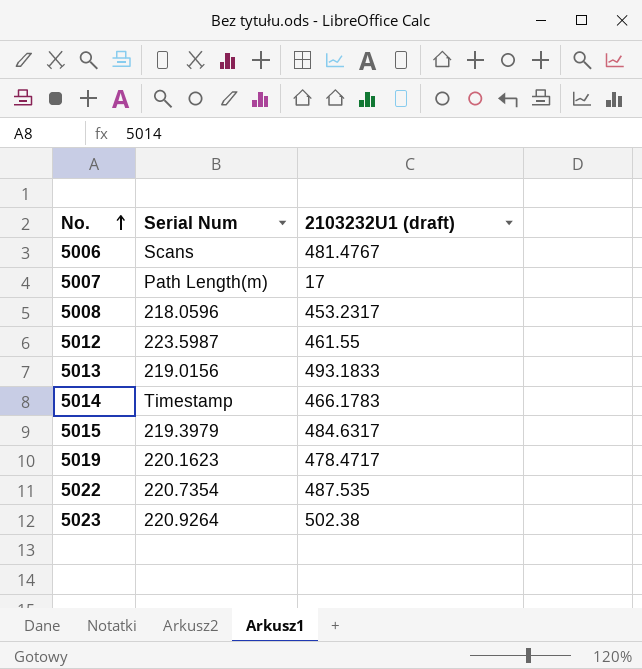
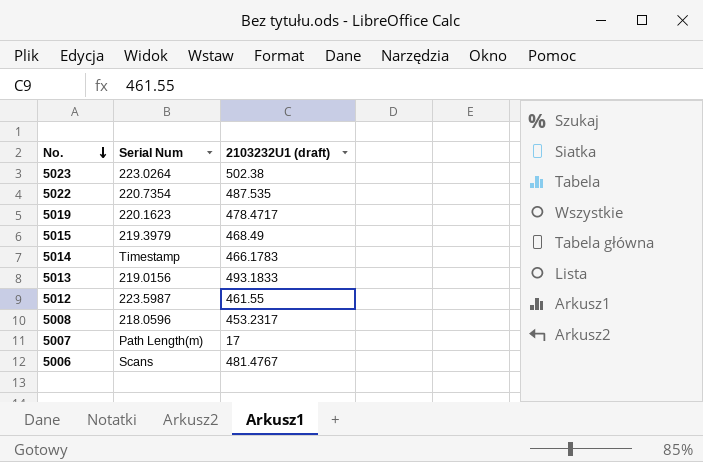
row order: No. ascending -> No. descending
5023 | Serial Num: 220.9264 -> 223.0264
5015 | 2103232U1 (draft): 484.6317 -> 468.49

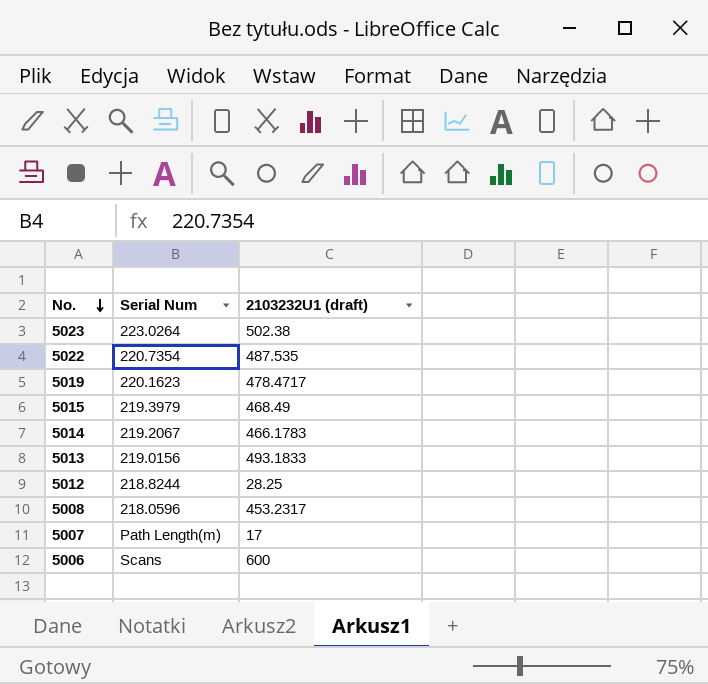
5014 | Serial Num: Timestamp -> 219.2067
5012 | Serial Num: 223.5987 -> 218.8244
5012 | 2103232U1 (draft): 461.55 -> 28.25
5006 | 2103232U1 (draft): 481.4767 -> 600

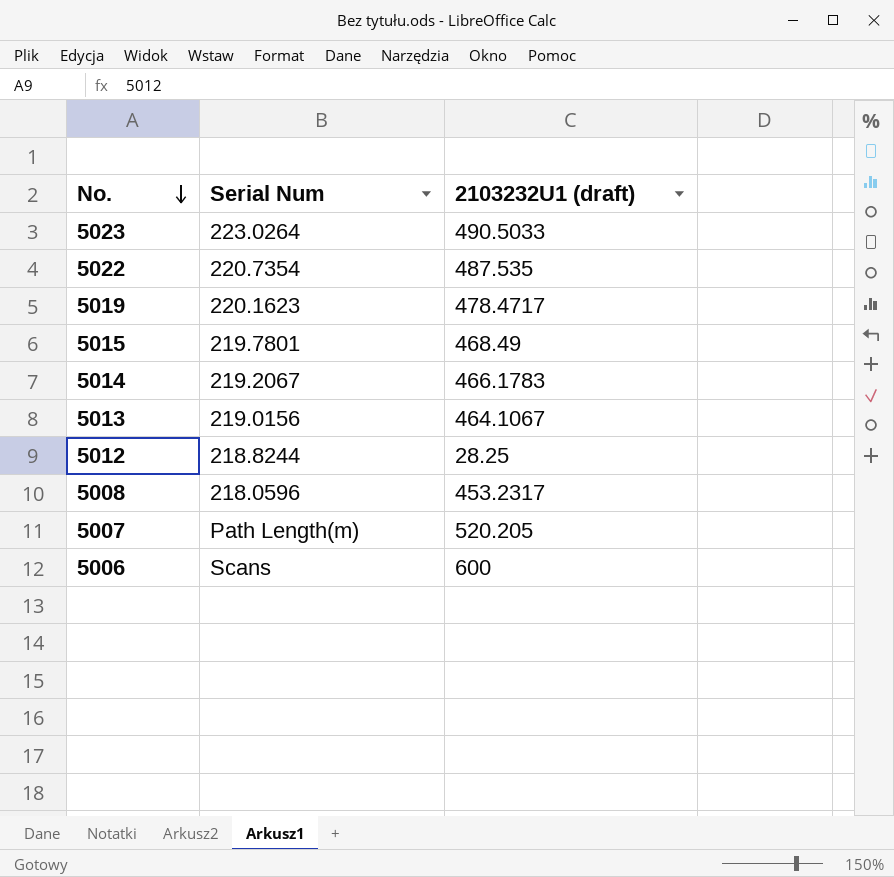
5023 | 2103232U1 (draft): 502.38 -> 490.5033
5015 | Serial Num: 219.3979 -> 219.7801
5013 | 2103232U1 (draft): 493.1833 -> 464.1067
5007 | 2103232U1 (draft): 17 -> 520.205

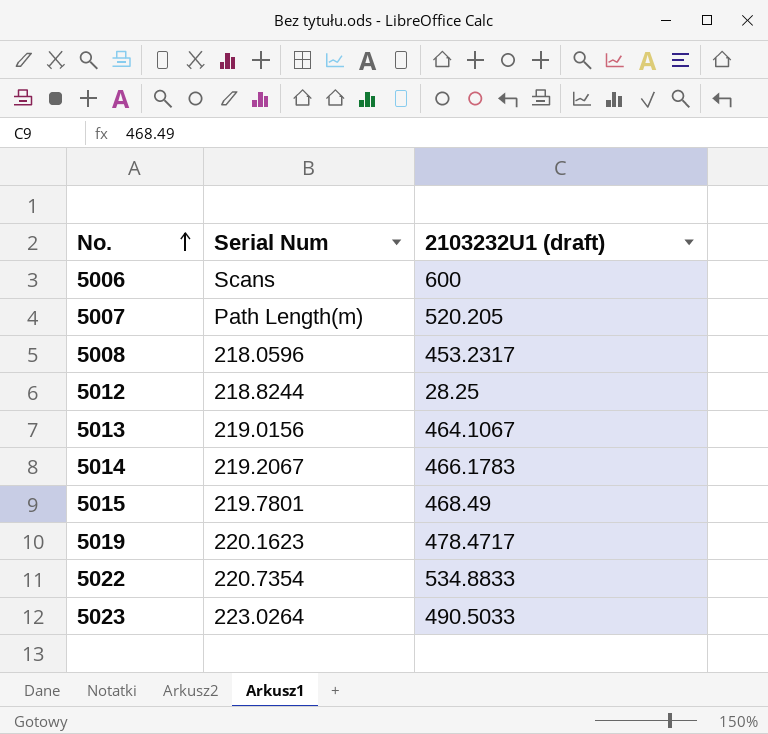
row order: No. descending -> No. ascending
5022 | 2103232U1 (draft): 487.535 -> 534.8833

